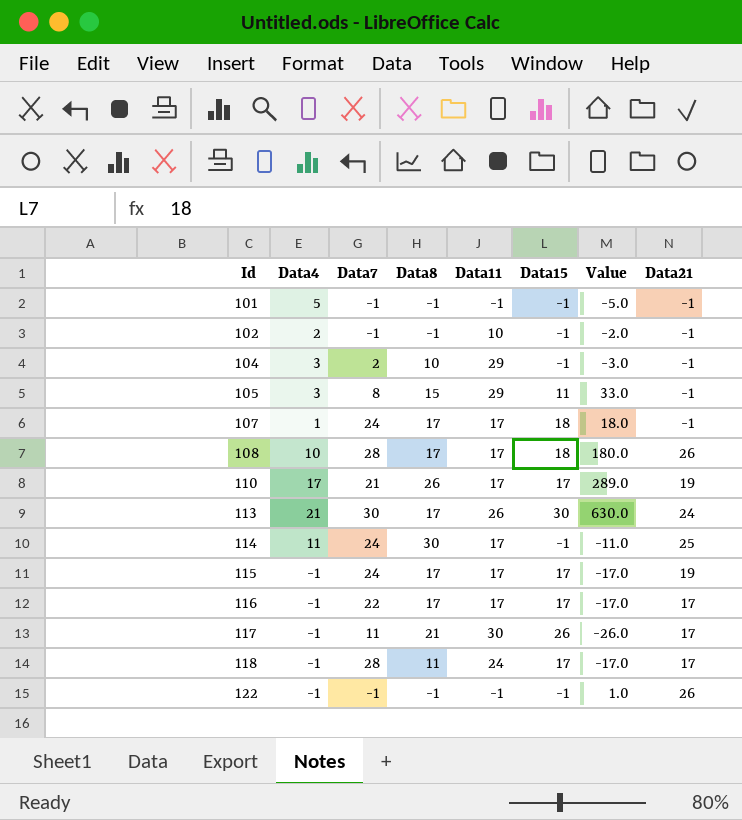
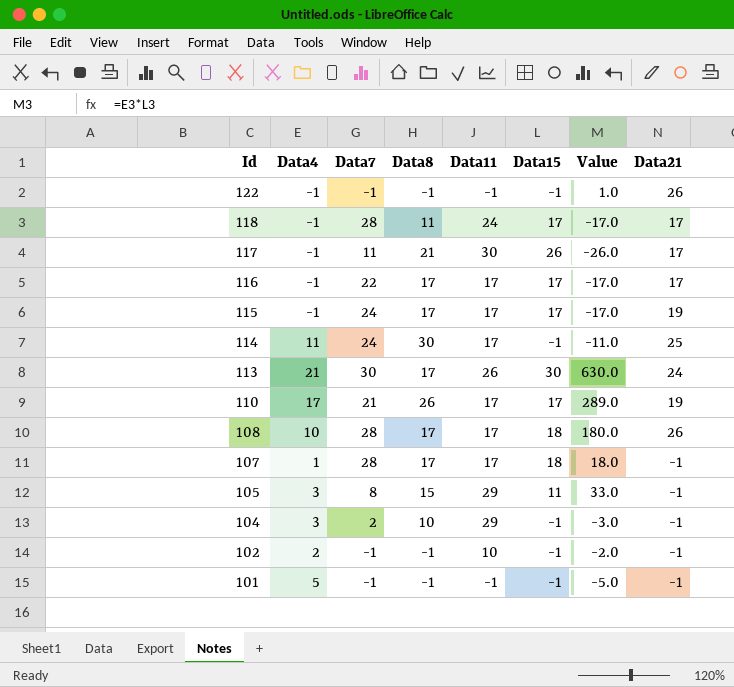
row order: Id ascending -> Id descending
107 | Data7: 24 -> 28

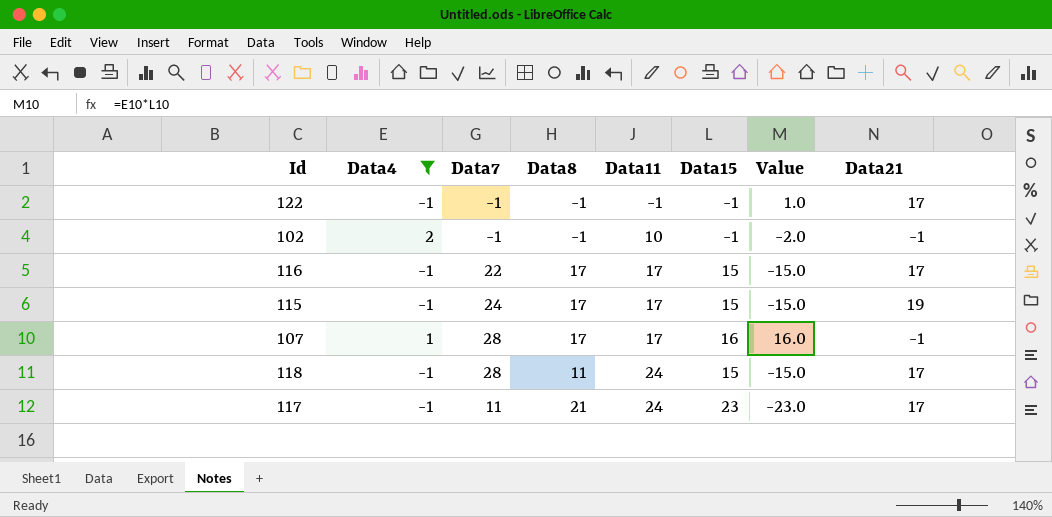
filter: none -> Data4 <= 2
row order: Id descending -> Data11 ascending
122 | Data21: 26 -> 17
116 | Data15: 17 -> 15
116 | Value: -17.0 -> -15.0
115 | Data15: 17 -> 15
115 | Value: -17.0 -> -15.0
107 | Data15: 18 -> 16
107 | Value: 18.0 -> 16.0
118 | Data15: 17 -> 15
118 | Value: -17.0 -> -15.0
117 | Data11: 30 -> 24
117 | Data15: 26 -> 23
117 | Value: -26.0 -> -23.0

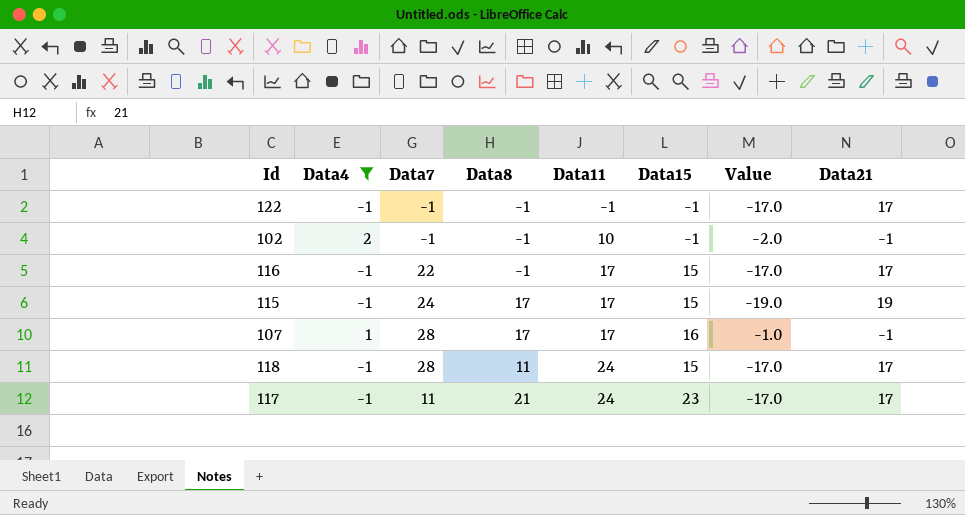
column Value | formula: [Data4] * [Data15] -> [Data4] * [Data21]
116 | Data8: 17 -> -1

